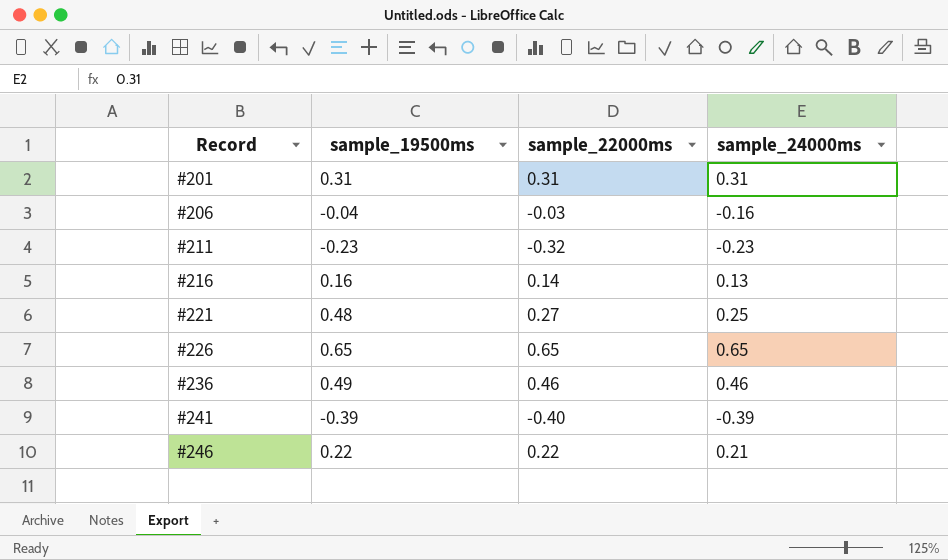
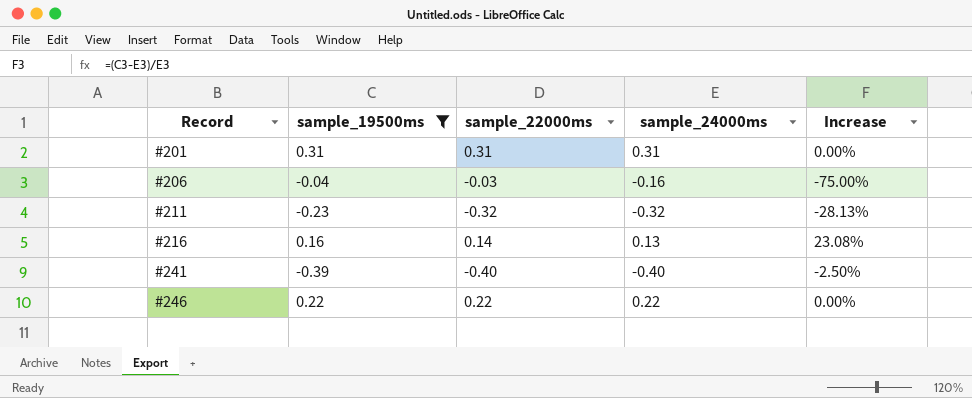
filter: none -> sample_19500ms <= 0.31
column Increase | formula: none -> ([sample_19500ms] - [sample_24000ms]) / [sample_24000ms]
#211 | sample_24000ms: -0.23 -> -0.32
#241 | sample_24000ms: -0.39 -> -0.40
#246 | sample_24000ms: 0.21 -> 0.22

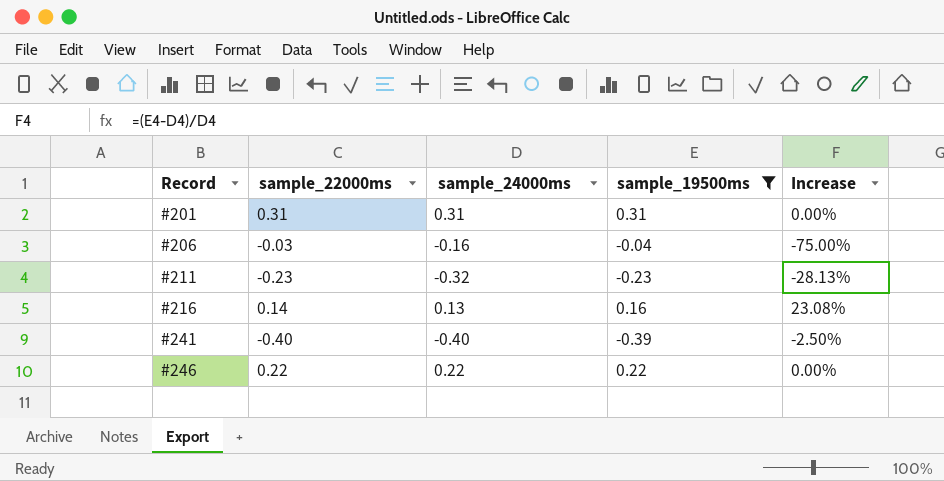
column sample_19500ms | position: 2 -> 4
#211 | sample_22000ms: -0.32 -> -0.23

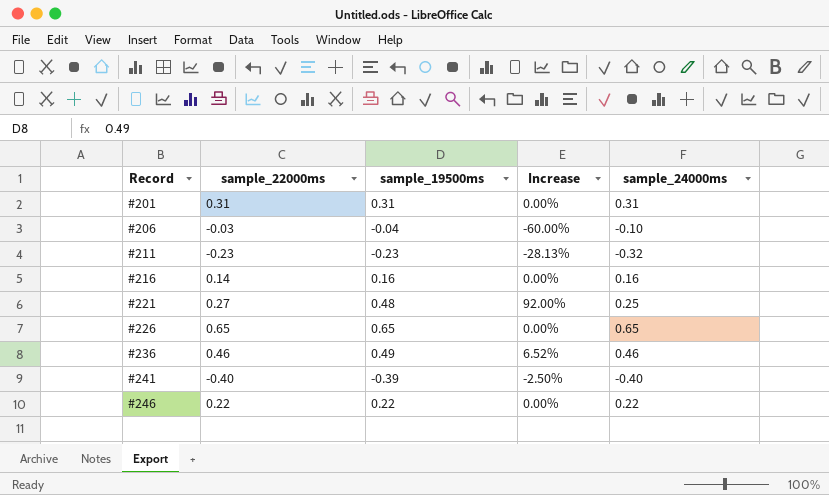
filter: sample_19500ms <= 0.31 -> none
column sample_24000ms | position: 3 -> 5
#206 | Increase: -75.00% -> -60.00%
#206 | sample_24000ms: -0.16 -> -0.10
#216 | Increase: 23.08% -> 0.00%
#216 | sample_24000ms: 0.13 -> 0.16

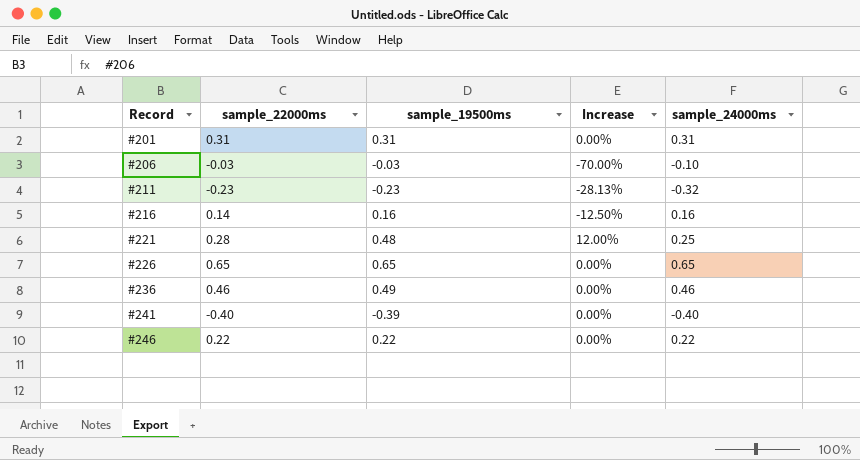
column Increase | formula: ([sample_19500ms] - [sample_24000ms]) / [sample_24000ms] -> ([sample_22000ms] - [sample_24000ms]) / [sample_24000ms]
#206 | sample_19500ms: -0.04 -> -0.03
#221 | sample_22000ms: 0.27 -> 0.28

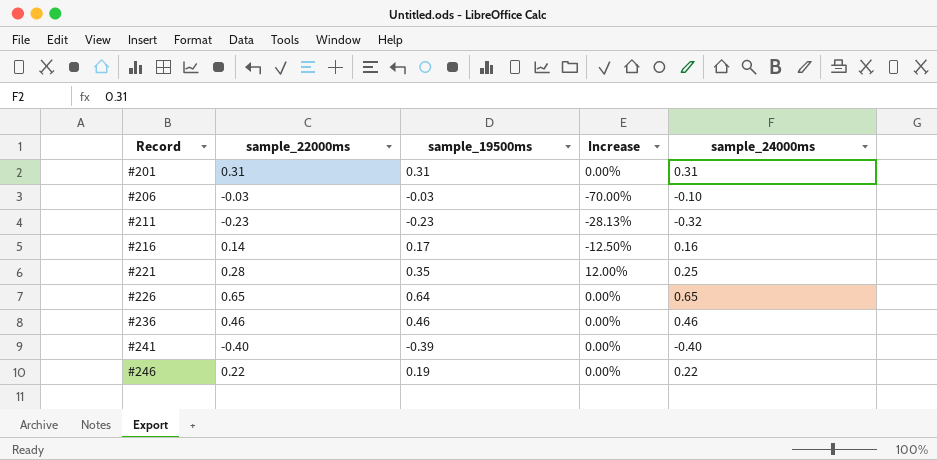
#216 | sample_19500ms: 0.16 -> 0.17
#221 | sample_19500ms: 0.48 -> 0.35
#226 | sample_19500ms: 0.65 -> 0.64
#236 | sample_19500ms: 0.49 -> 0.46
#246 | sample_19500ms: 0.22 -> 0.19

